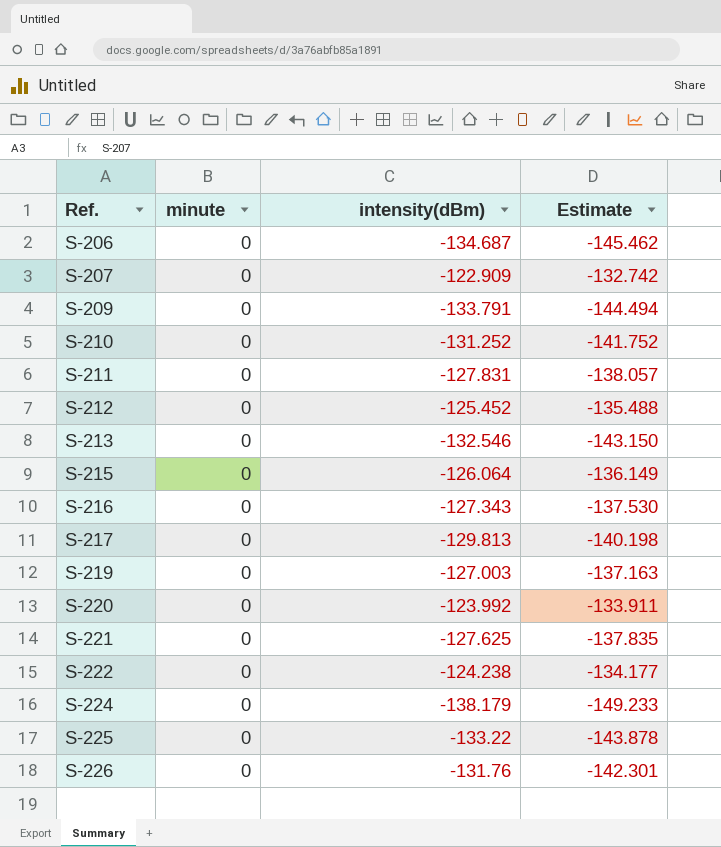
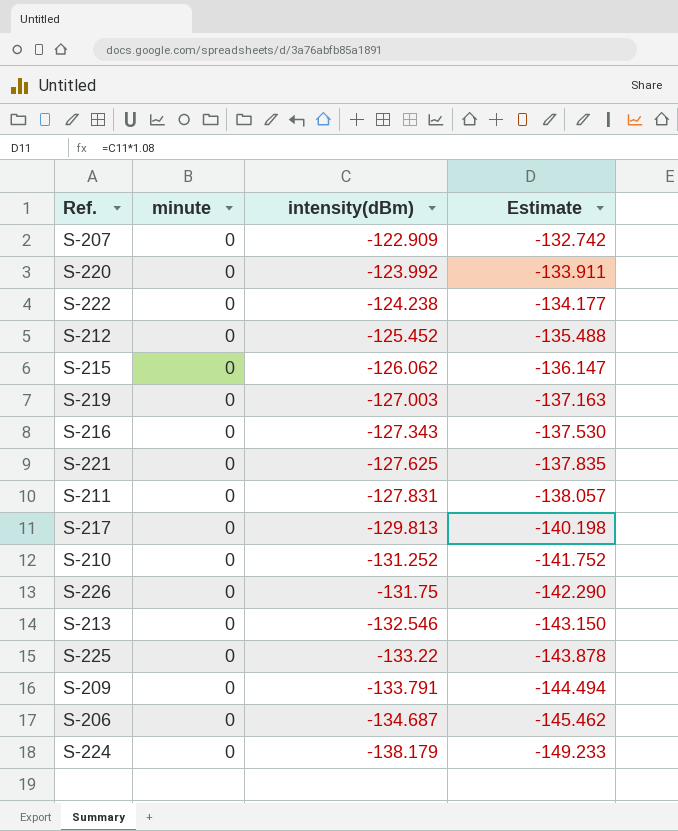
row order: Ref. ascending -> intensity(dBm) descending
S-215 | intensity(dBm): -126.064 -> -126.062
S-215 | Estimate: -136.149 -> -136.147
S-226 | intensity(dBm): -131.76 -> -131.75
S-226 | Estimate: -142.301 -> -142.290

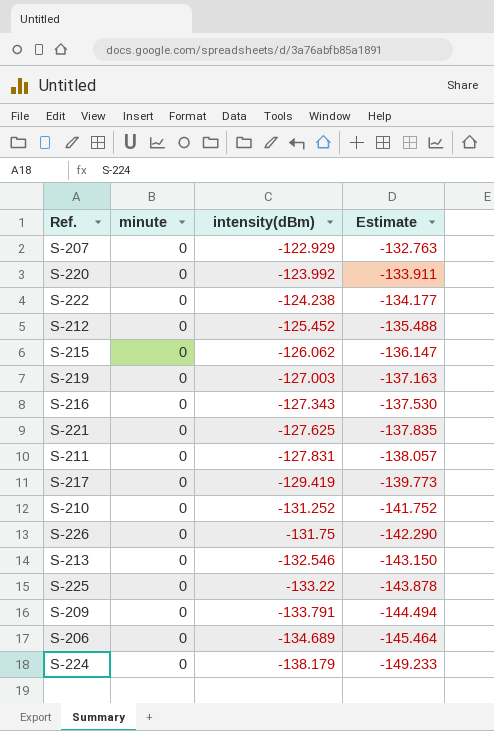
S-207 | intensity(dBm): -122.909 -> -122.929
S-207 | Estimate: -132.742 -> -132.763
S-217 | intensity(dBm): -129.813 -> -129.419
S-217 | Estimate: -140.198 -> -139.773
S-206 | intensity(dBm): -134.687 -> -134.689
S-206 | Estimate: -145.462 -> -145.464

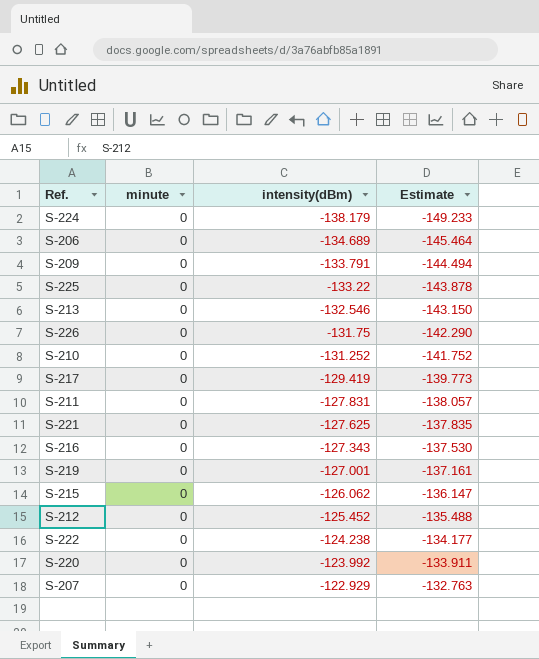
row order: intensity(dBm) descending -> intensity(dBm) ascending
S-219 | intensity(dBm): -127.003 -> -127.001
S-219 | Estimate: -137.163 -> -137.161

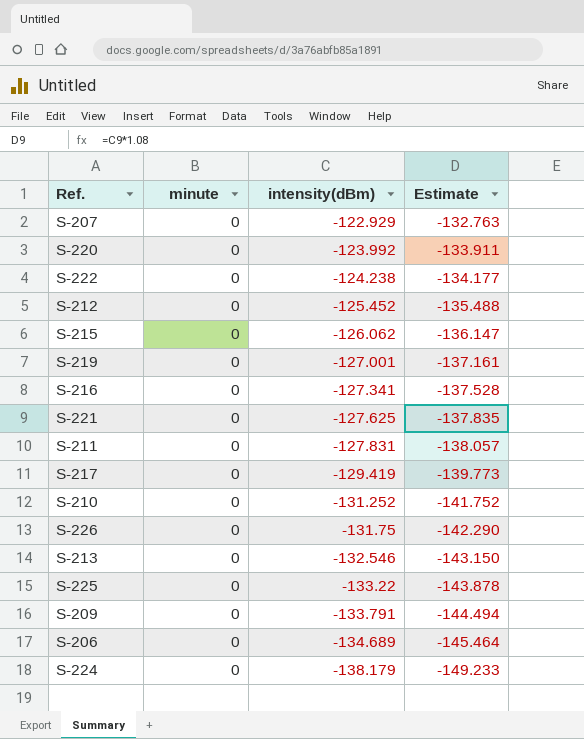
row order: intensity(dBm) ascending -> intensity(dBm) descending
S-216 | intensity(dBm): -127.343 -> -127.341
S-216 | Estimate: -137.530 -> -137.528

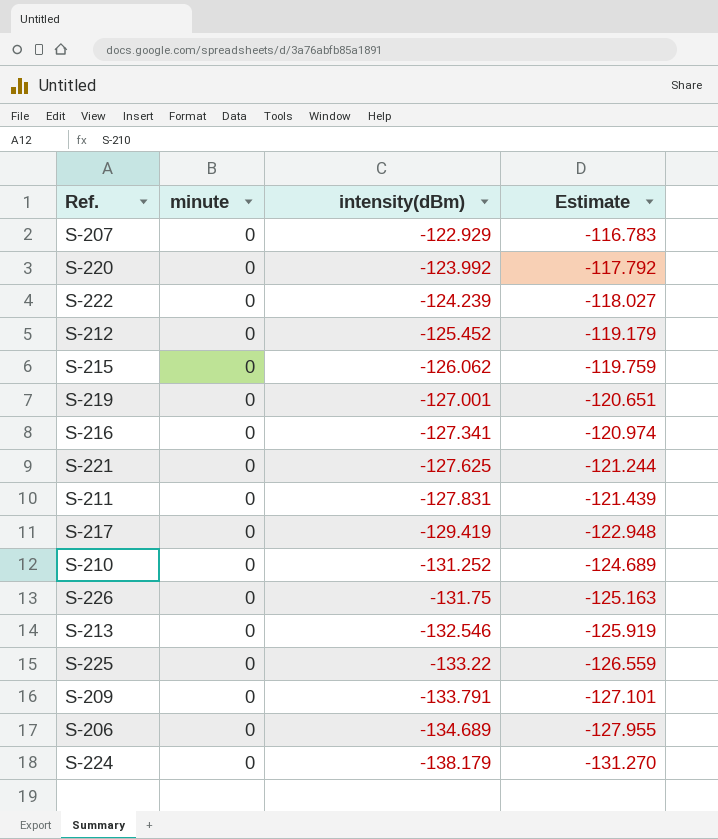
column Estimate | formula: [intensity(dBm)] * 1.08 -> [intensity(dBm)] * 0.95
S-222 | intensity(dBm): -124.238 -> -124.239

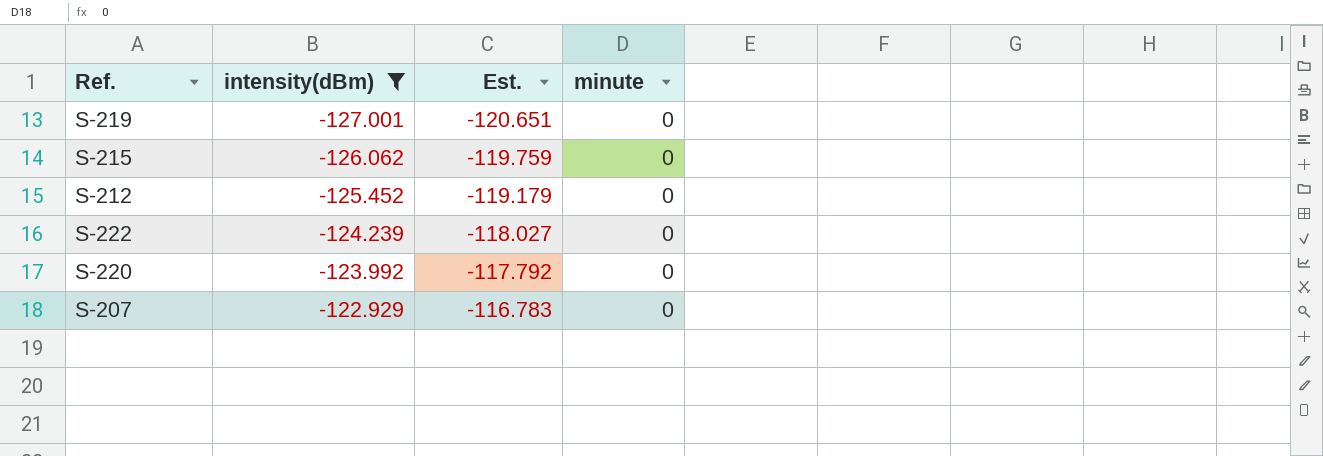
filter: none -> intensity(dBm) >= -127.001
row order: intensity(dBm) descending -> intensity(dBm) ascending
column name: Estimate -> Est.
column minute | position: 2 -> 4

